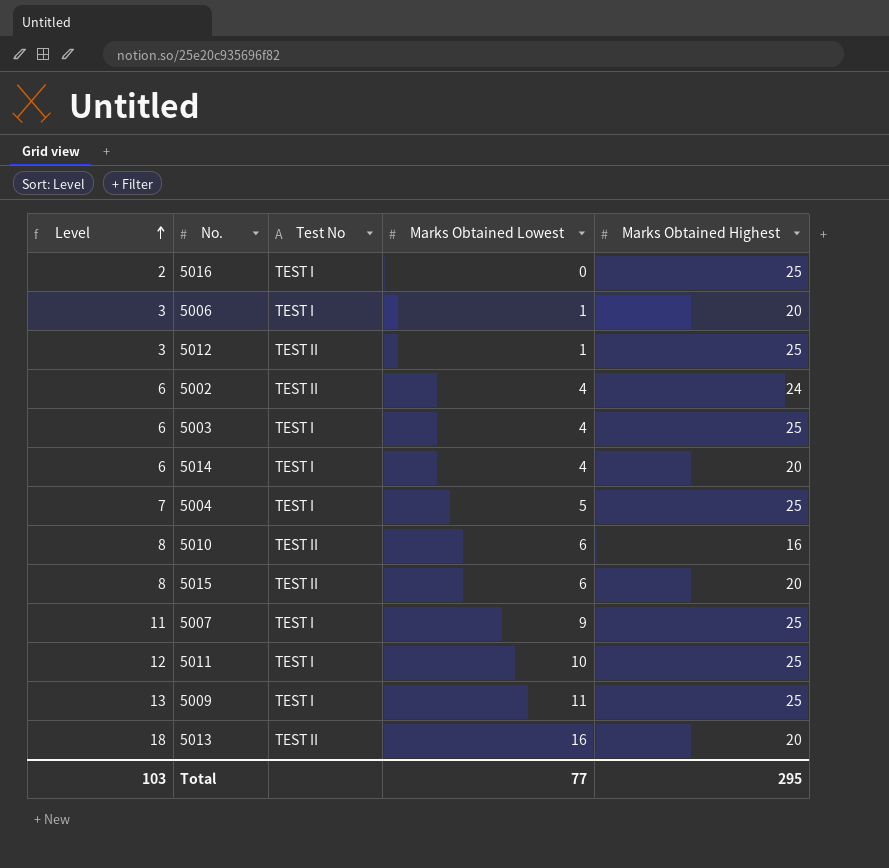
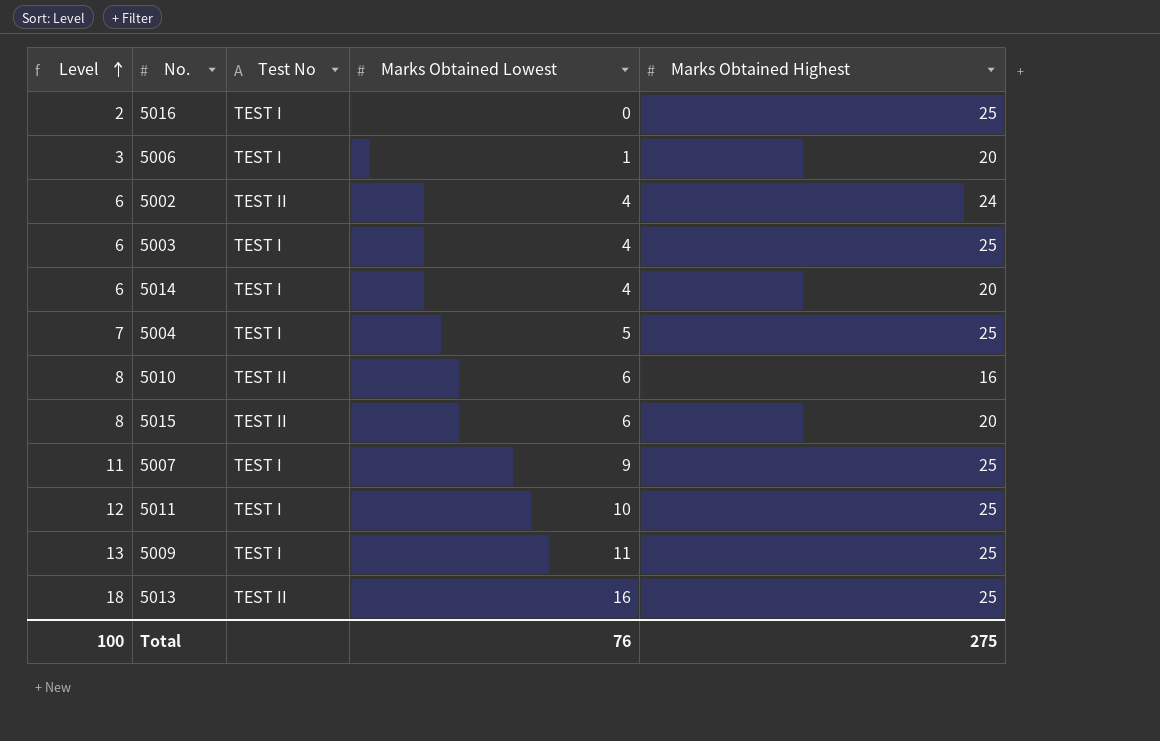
row 5012: 3 | TEST II | 1 | 25 -> none
5013 | Marks Obtained Highest: 20 -> 25
Total | Level: 103 -> 100
Total | Marks Obtained Lowest: 77 -> 76
Total | Marks Obtained Highest: 295 -> 275

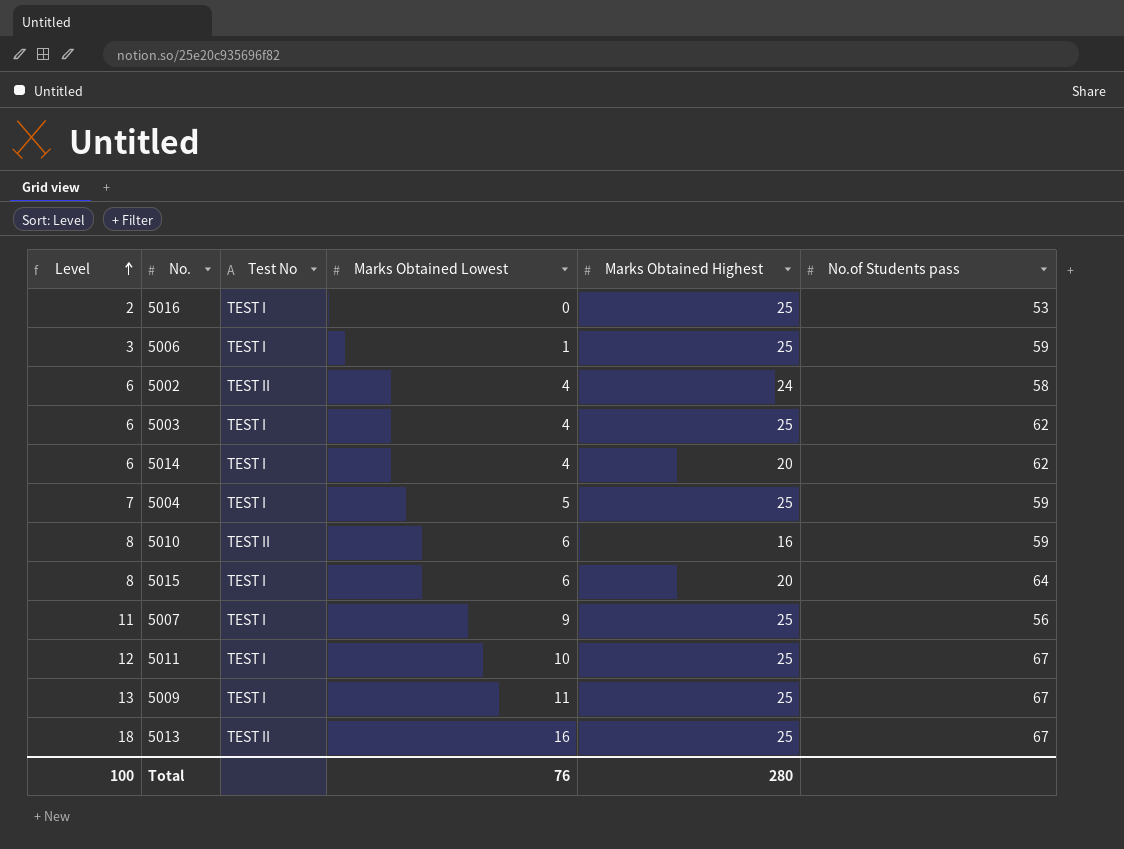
column No.of Students pass | position: none -> 6
5006 | Marks Obtained Highest: 20 -> 25
5015 | Test No: TEST II -> TEST I
Total | Marks Obtained Highest: 275 -> 280

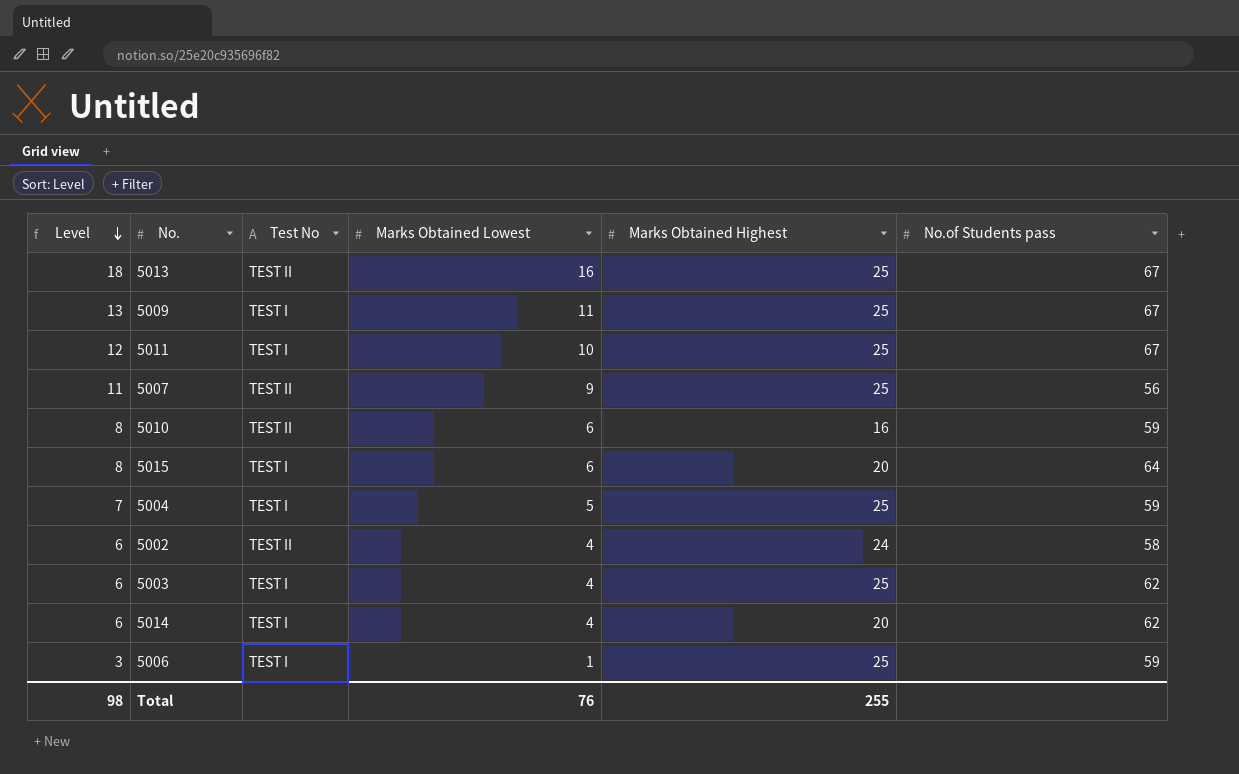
row order: Level ascending -> Level descending
row 5016: 2 | TEST I | 0 | 25 | 53 -> none
5007 | Test No: TEST I -> TEST II
Total | Level: 100 -> 98
Total | Marks Obtained Highest: 280 -> 255

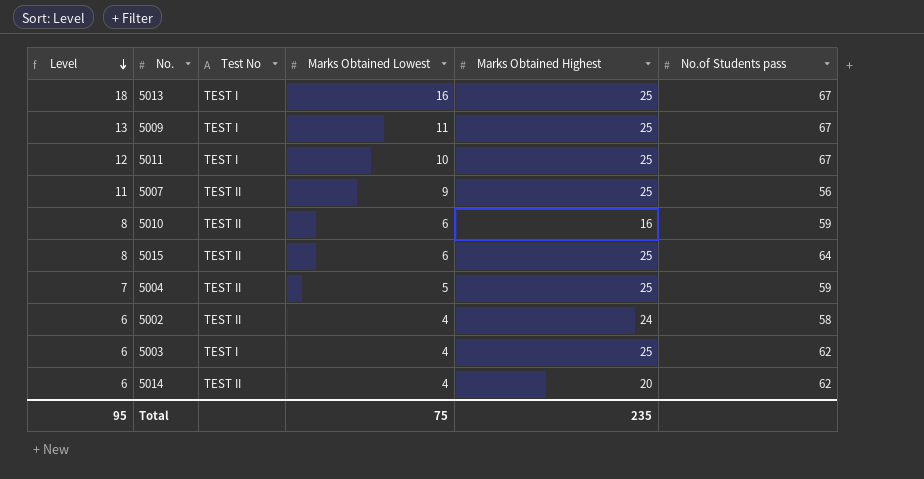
row 5006: 3 | TEST I | 1 | 25 | 59 -> none
5013 | Test No: TEST II -> TEST I
5015 | Test No: TEST I -> TEST II
5015 | Marks Obtained Highest: 20 -> 25
5004 | Test No: TEST I -> TEST II
5014 | Test No: TEST I -> TEST II
Total | Level: 98 -> 95
Total | Marks Obtained Lowest: 76 -> 75
Total | Marks Obtained Highest: 255 -> 235

